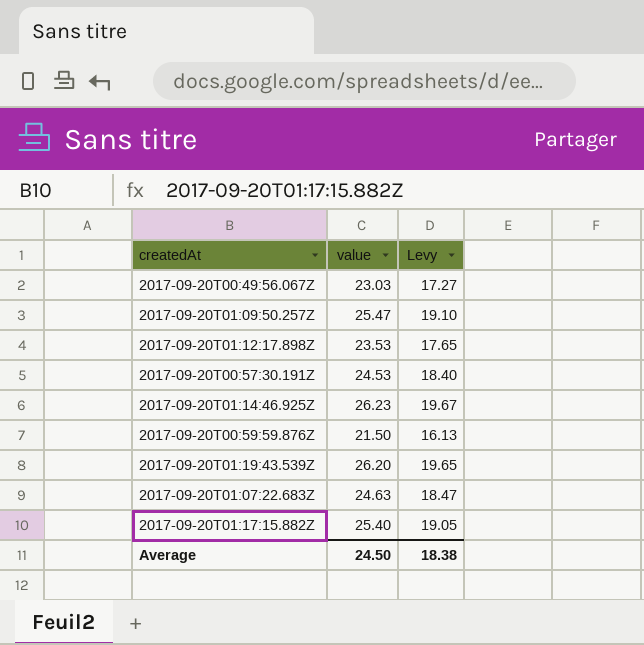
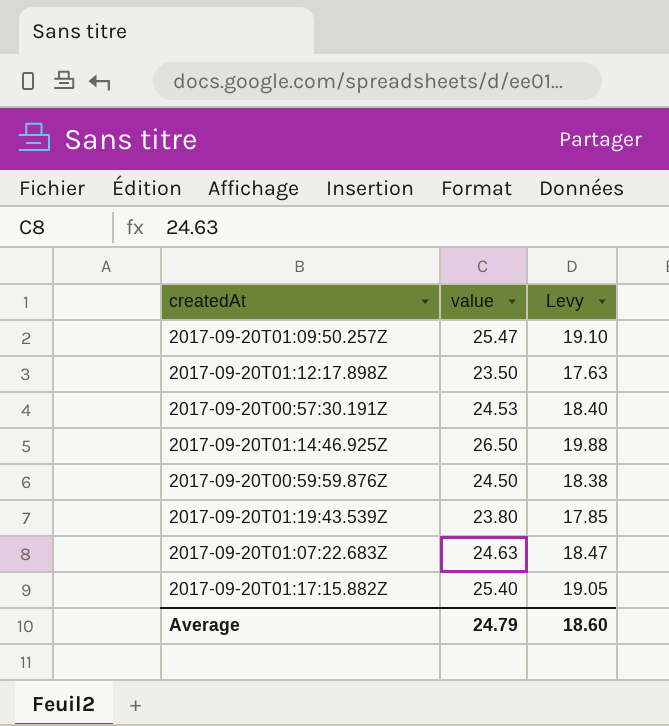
row 2017-09-20T00:49:56.067Z: 23.03 | 17.27 -> none
2017-09-20T01:12:17.898Z | value: 23.53 -> 23.50
2017-09-20T01:12:17.898Z | Levy: 17.65 -> 17.63
2017-09-20T01:14:46.925Z | value: 26.23 -> 26.50
2017-09-20T01:14:46.925Z | Levy: 19.67 -> 19.88
2017-09-20T00:59:59.876Z | value: 21.50 -> 24.50
2017-09-20T00:59:59.876Z | Levy: 16.13 -> 18.38
2017-09-20T01:19:43.539Z | value: 26.20 -> 23.80
2017-09-20T01:19:43.539Z | Levy: 19.65 -> 17.85
Average | value: 24.50 -> 24.79
Average | Levy: 18.38 -> 18.60

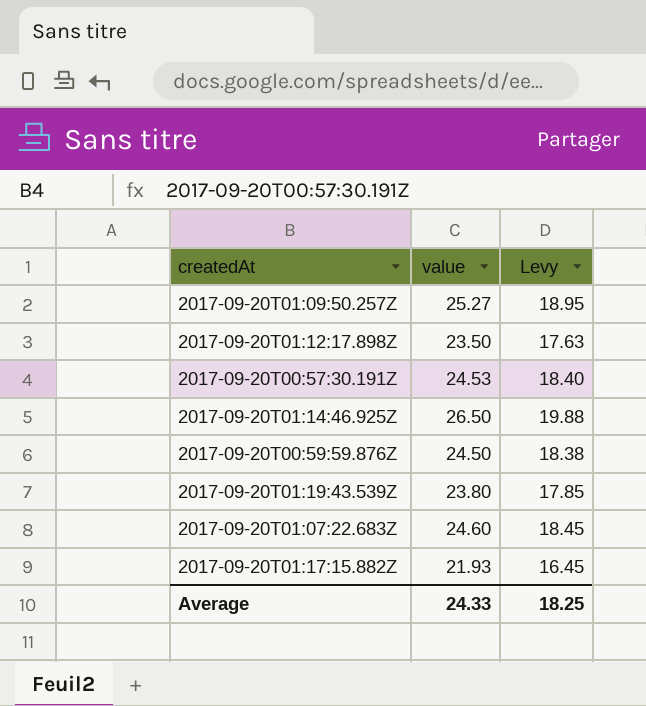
2017-09-20T01:09:50.257Z | value: 25.47 -> 25.27
2017-09-20T01:09:50.257Z | Levy: 19.10 -> 18.95
2017-09-20T01:07:22.683Z | value: 24.63 -> 24.60
2017-09-20T01:07:22.683Z | Levy: 18.47 -> 18.45
2017-09-20T01:17:15.882Z | value: 25.40 -> 21.93
2017-09-20T01:17:15.882Z | Levy: 19.05 -> 16.45
Average | value: 24.79 -> 24.33
Average | Levy: 18.60 -> 18.25

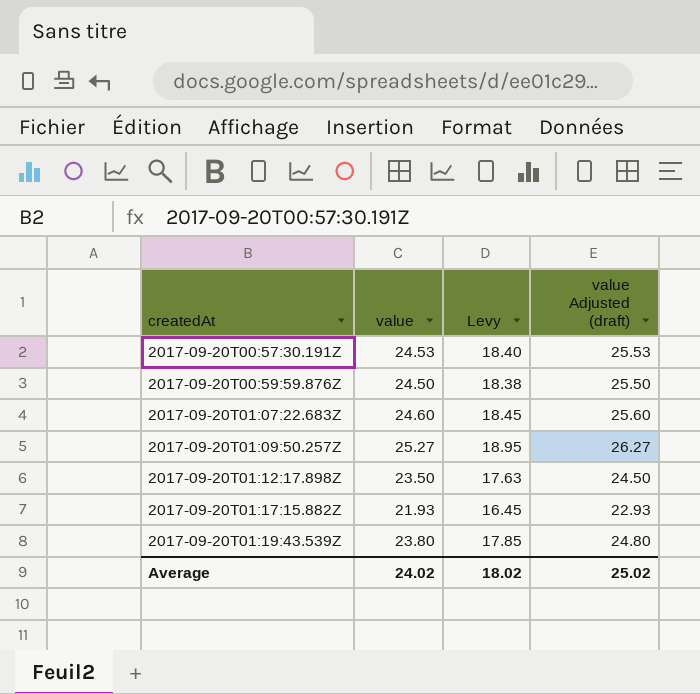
row order: none -> createdAt ascending
column value Adjusted (draft) | formula: none -> [value] + 1
row 2017-09-20T01:14:46.925Z: 26.50 | 19.88 -> none
Average | value: 24.33 -> 24.02
Average | Levy: 18.25 -> 18.02

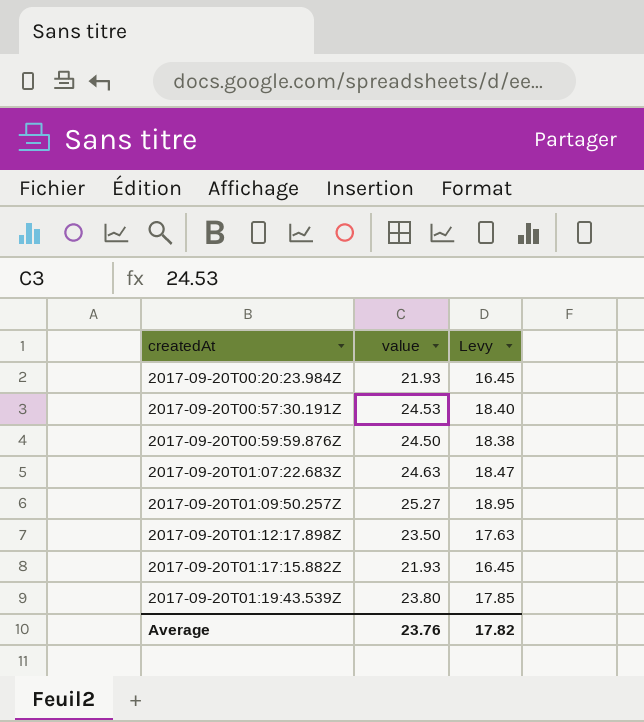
column value Adjusted (draft) | formula: [value] + 1 -> none
row 2017-09-20T00:20:23.984Z: none -> 21.93 | 16.45
2017-09-20T01:07:22.683Z | value: 24.60 -> 24.63
2017-09-20T01:07:22.683Z | Levy: 18.45 -> 18.47
Average | value: 24.02 -> 23.76
Average | Levy: 18.02 -> 17.82

